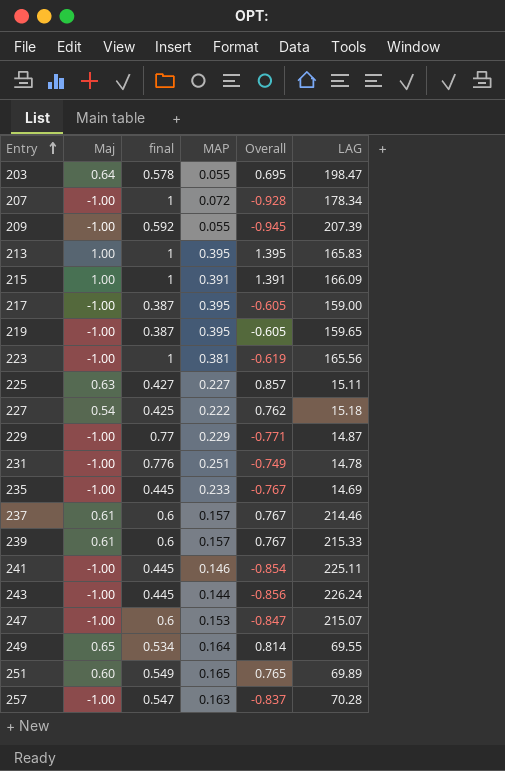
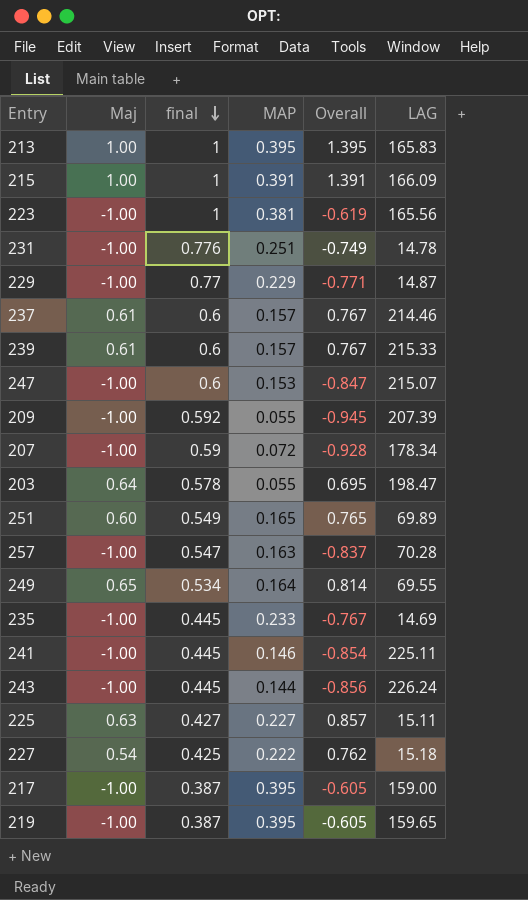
row order: Entry ascending -> final descending
207 | final: 1 -> 0.59

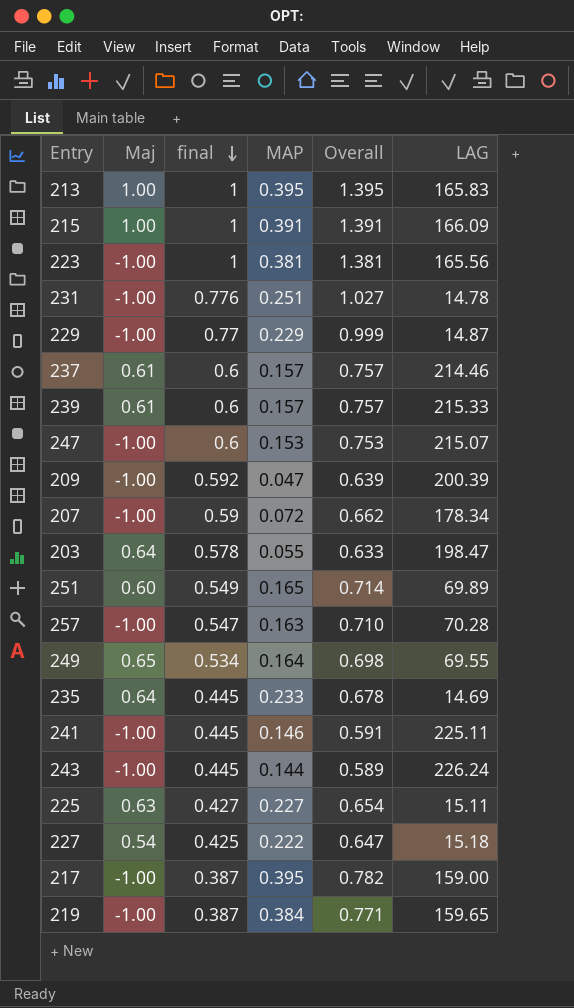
column Overall | formula: [Maj] + [MAP] -> [final] + [MAP]
209 | MAP: 0.055 -> 0.047
209 | LAG: 207.39 -> 200.39
235 | Maj: -1.00 -> 0.64
219 | MAP: 0.395 -> 0.384

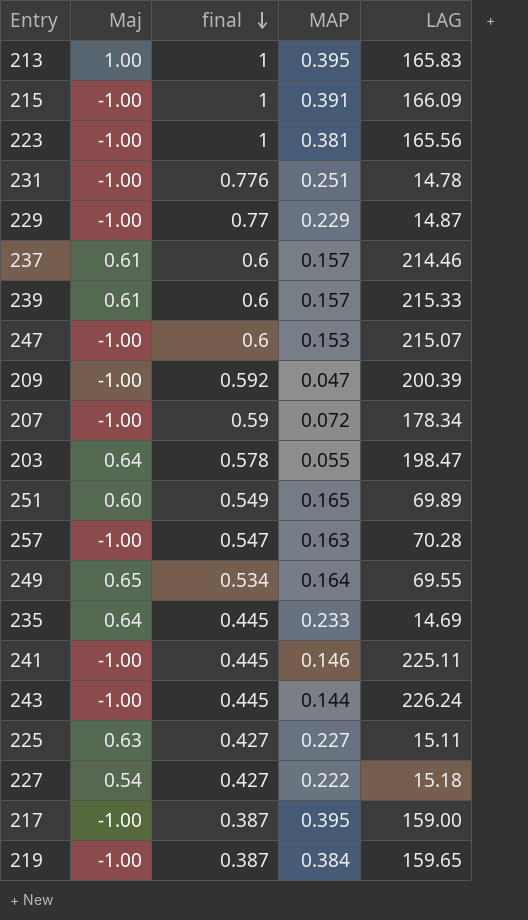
column Overall | formula: [final] + [MAP] -> none
215 | Maj: 1.00 -> -1.00
227 | final: 0.425 -> 0.427

